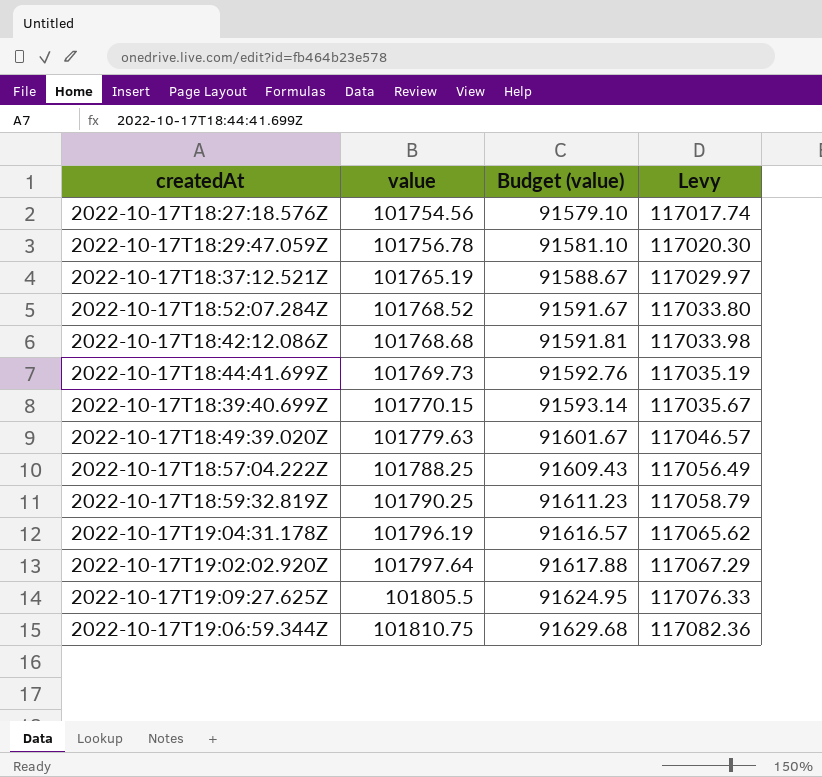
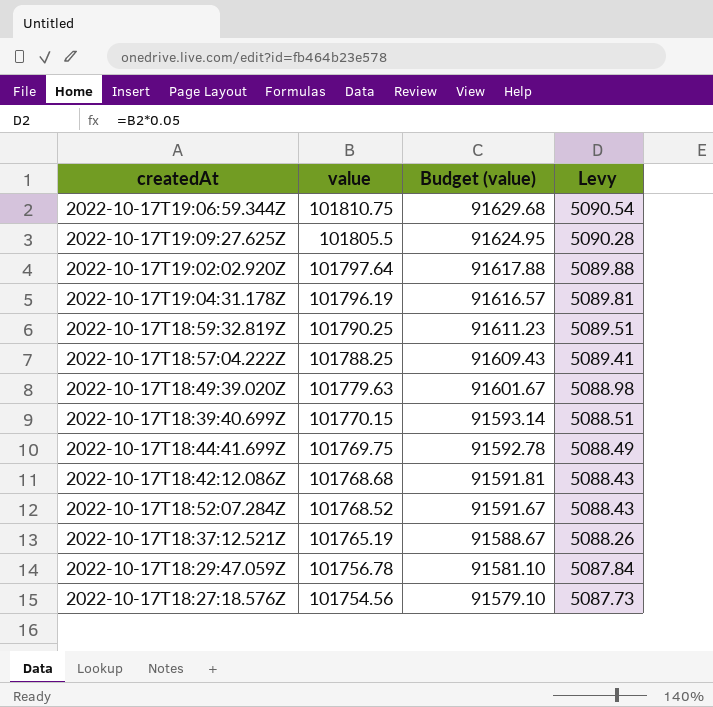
row order: value ascending -> value descending
column Levy | formula: [value] * 1.15 -> [value] * 0.05
2022-10-17T18:44:41.699Z | value: 101769.73 -> 101769.75
2022-10-17T18:44:41.699Z | Budget (value): 91592.76 -> 91592.78

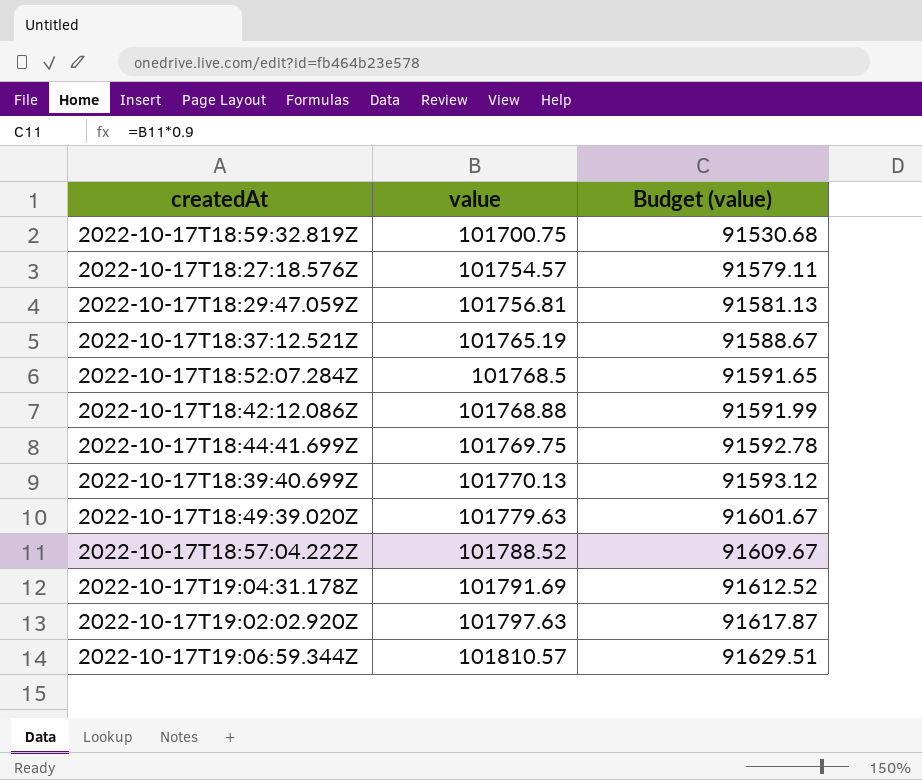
row order: value descending -> value ascending
column Levy | formula: [value] * 0.05 -> none
row 2022-10-17T19:09:27.625Z: 101805.5 | 91624.95 | 5090.28 -> none
2022-10-17T18:59:32.819Z | value: 101790.25 -> 101700.75
2022-10-17T18:59:32.819Z | Budget (value): 91611.23 -> 91530.68
2022-10-17T18:27:18.576Z | value: 101754.56 -> 101754.57
2022-10-17T18:27:18.576Z | Budget (value): 91579.10 -> 91579.11
2022-10-17T18:29:47.059Z | value: 101756.78 -> 101756.81
2022-10-17T18:29:47.059Z | Budget (value): 91581.10 -> 91581.13
2022-10-17T18:52:07.284Z | value: 101768.52 -> 101768.5
2022-10-17T18:52:07.284Z | Budget (value): 91591.67 -> 91591.65
2022-10-17T18:42:12.086Z | value: 101768.68 -> 101768.88
2022-10-17T18:42:12.086Z | Budget (value): 91591.81 -> 91591.99
2022-10-17T18:39:40.699Z | value: 101770.15 -> 101770.13
2022-10-17T18:39:40.699Z | Budget (value): 91593.14 -> 91593.12
2022-10-17T18:57:04.222Z | value: 101788.25 -> 101788.52
2022-10-17T18:57:04.222Z | Budget (value): 91609.43 -> 91609.67
2022-10-17T19:04:31.178Z | value: 101796.19 -> 101791.69
2022-10-17T19:04:31.178Z | Budget (value): 91616.57 -> 91612.52
2022-10-17T19:02:02.920Z | value: 101797.64 -> 101797.63
2022-10-17T19:02:02.920Z | Budget (value): 91617.88 -> 91617.87
2022-10-17T19:06:59.344Z | value: 101810.75 -> 101810.57
2022-10-17T19:06:59.344Z | Budget (value): 91629.68 -> 91629.51

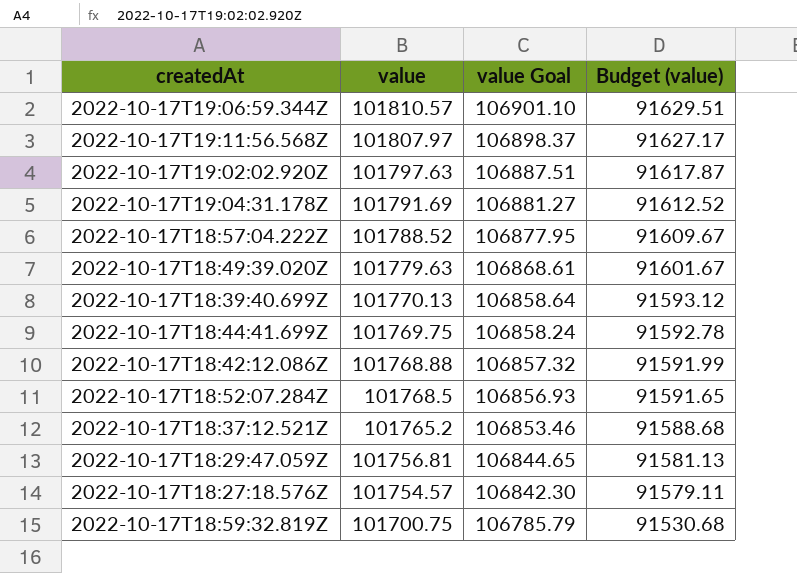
row order: value ascending -> value descending
column value Goal | formula: none -> [value] * 1.05
row 2022-10-17T19:11:56.568Z: none -> 101807.97 | 106898.37 | 91627.17
2022-10-17T18:37:12.521Z | value: 101765.19 -> 101765.2
2022-10-17T18:37:12.521Z | Budget (value): 91588.67 -> 91588.68

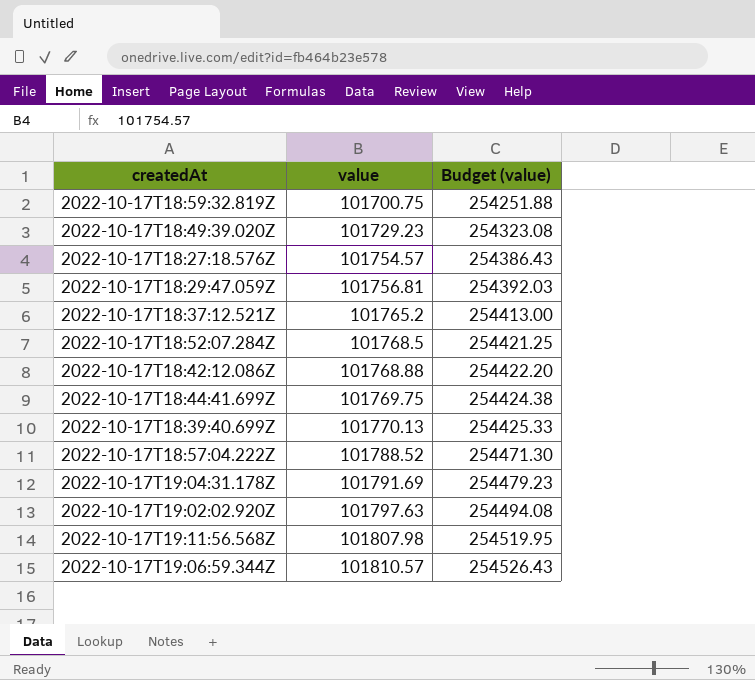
row order: value descending -> value ascending
column value Goal | formula: [value] * 1.05 -> none
column Budget (value) | formula: [value] * 0.9 -> [value] * 2.5
2022-10-17T18:49:39.020Z | value: 101779.63 -> 101729.23
2022-10-17T19:11:56.568Z | value: 101807.97 -> 101807.98

